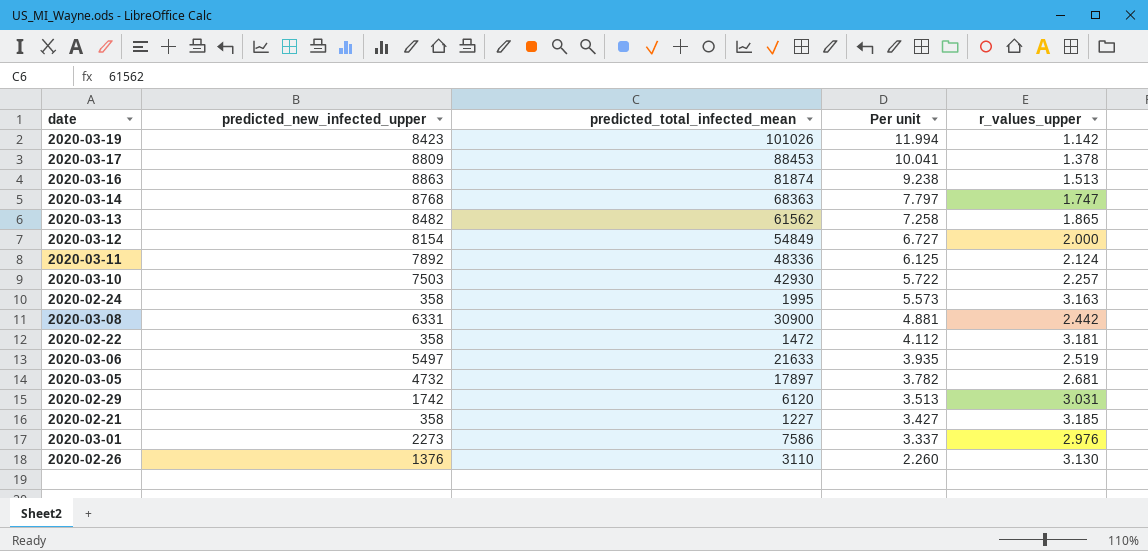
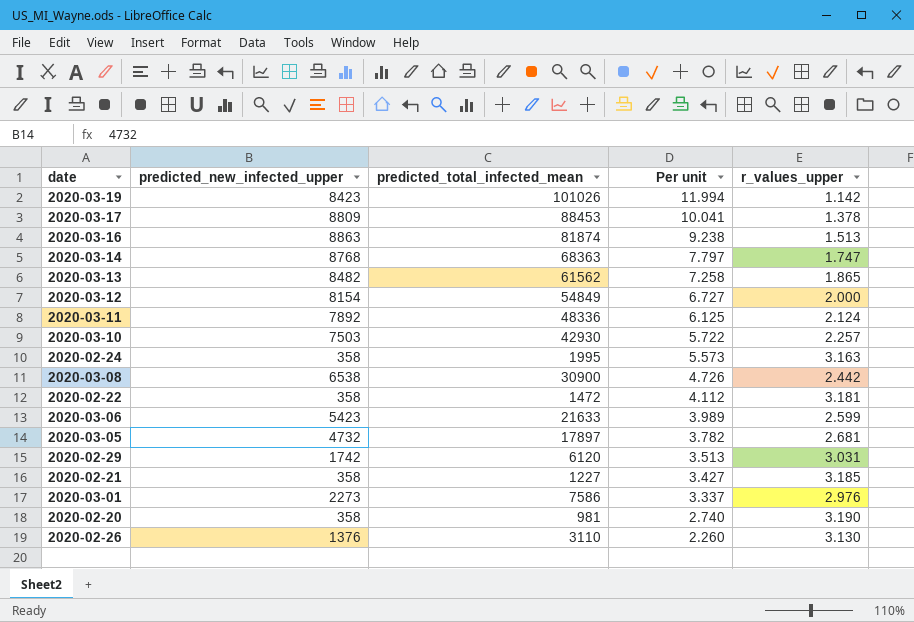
2020-03-08 | predicted_new_infected_upper: 6331 -> 6538
2020-03-08 | Per unit: 4.881 -> 4.726
2020-03-06 | predicted_new_infected_upper: 5497 -> 5423
2020-03-06 | Per unit: 3.935 -> 3.989
2020-03-06 | r_values_upper: 2.519 -> 2.599
row 2020-02-20: none -> 358 | 981 | 2.740 | 3.190

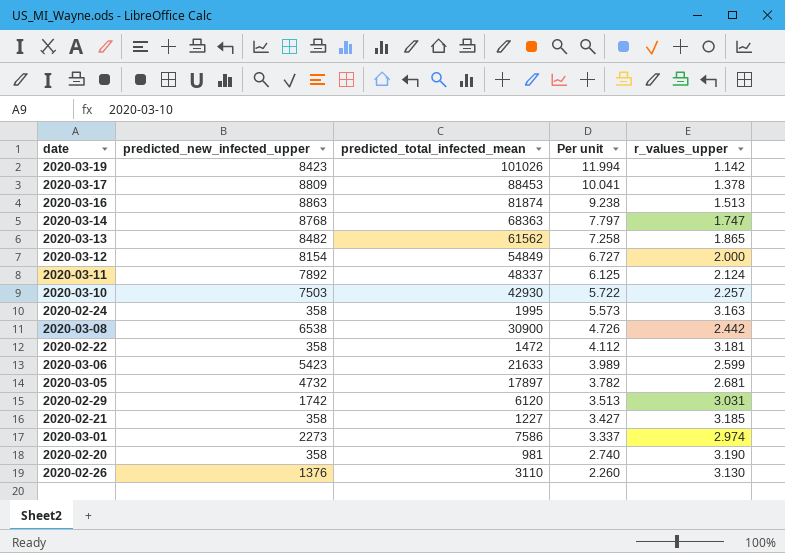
2020-03-11 | predicted_total_infected_mean: 48336 -> 48337
2020-03-01 | r_values_upper: 2.976 -> 2.974

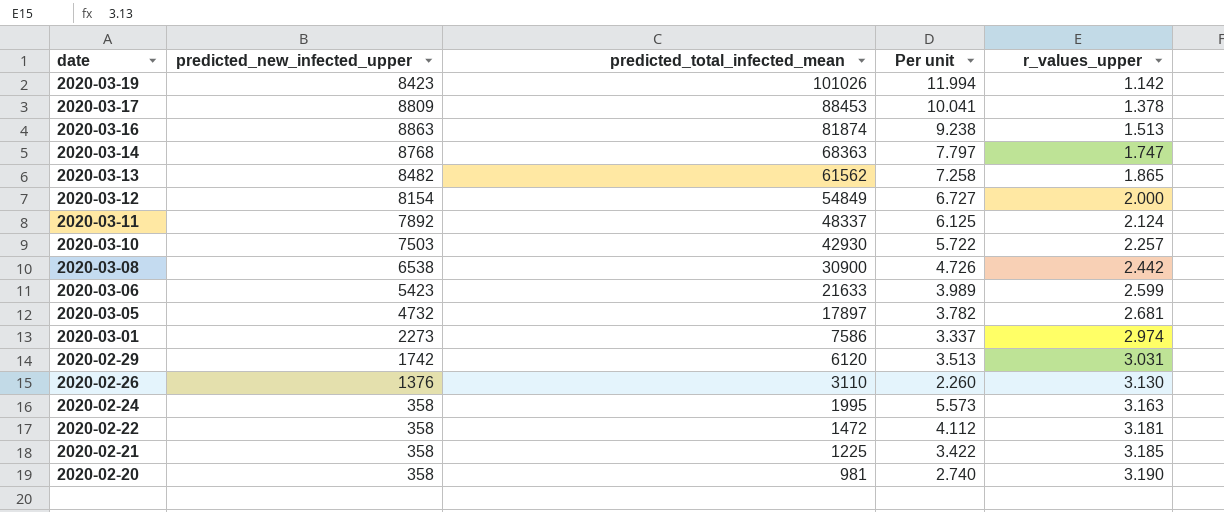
row order: Per unit descending -> date descending
2020-02-21 | predicted_total_infected_mean: 1227 -> 1225
2020-02-21 | Per unit: 3.427 -> 3.422

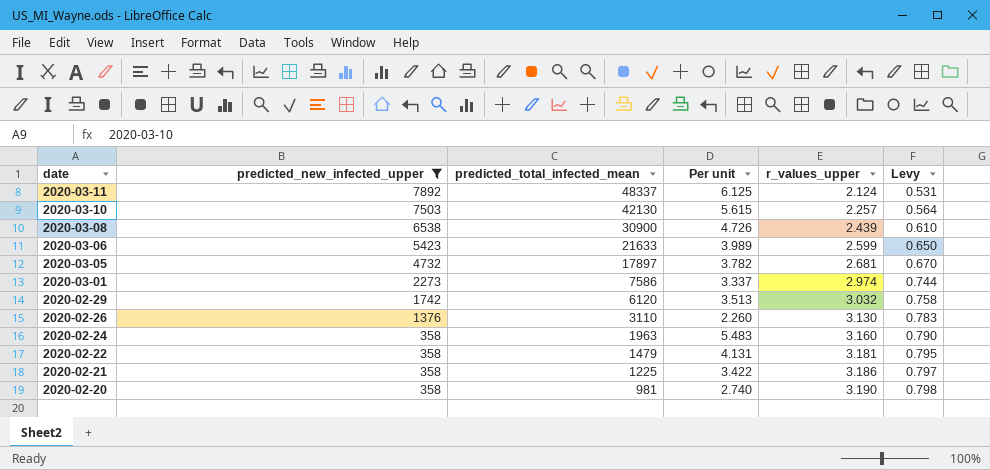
filter: none -> predicted_new_infected_upper <= 7892
column Levy | formula: none -> [r_values_upper] * 0.25
2020-03-10 | predicted_total_infected_mean: 42930 -> 42130
2020-03-10 | Per unit: 5.722 -> 5.615
2020-03-08 | r_values_upper: 2.442 -> 2.439
2020-02-29 | r_values_upper: 3.031 -> 3.032
2020-02-24 | predicted_total_infected_mean: 1995 -> 1963
2020-02-24 | Per unit: 5.573 -> 5.483
2020-02-24 | r_values_upper: 3.163 -> 3.160
2020-02-22 | predicted_total_infected_mean: 1472 -> 1479
2020-02-22 | Per unit: 4.112 -> 4.131
2020-02-21 | r_values_upper: 3.185 -> 3.186

